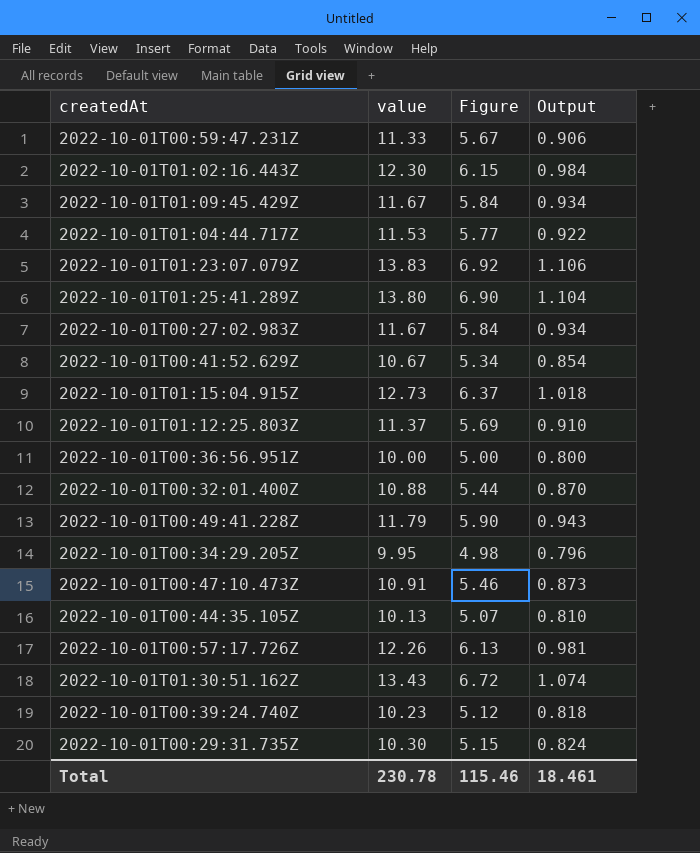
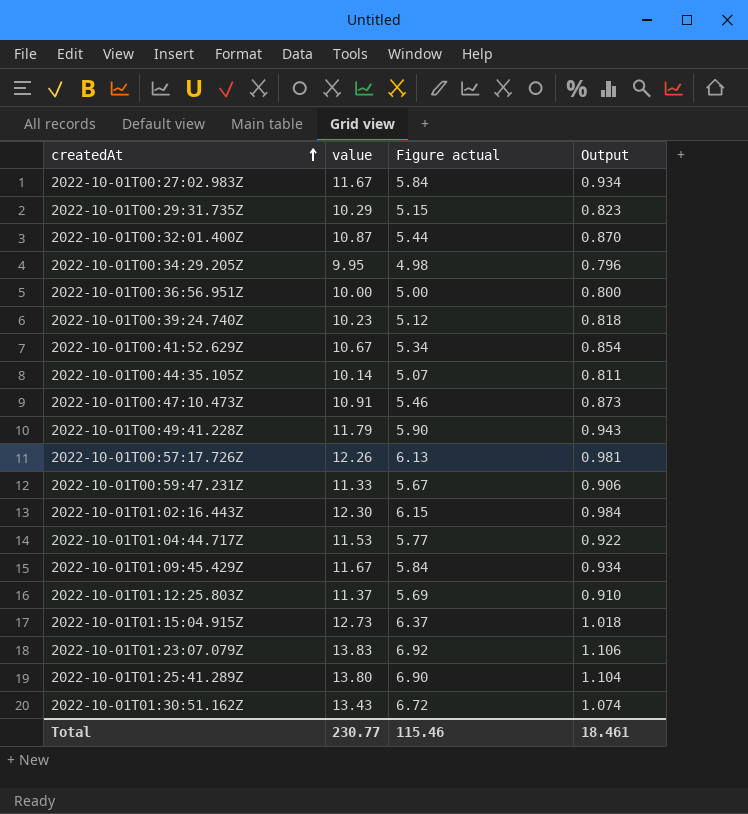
row order: none -> createdAt ascending
column name: Figure -> Figure actual
2022-10-01T00:29:31.735Z | value: 10.30 -> 10.29
2022-10-01T00:29:31.735Z | Output: 0.824 -> 0.823
2022-10-01T00:32:01.400Z | value: 10.88 -> 10.87
2022-10-01T00:44:35.105Z | value: 10.13 -> 10.14
2022-10-01T00:44:35.105Z | Output: 0.810 -> 0.811
Total | value: 230.78 -> 230.77

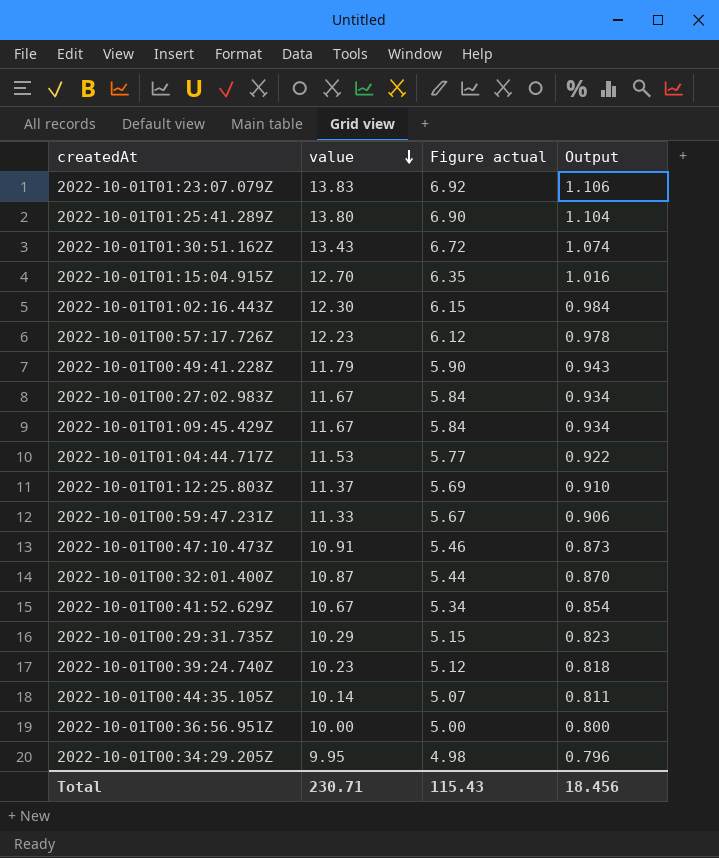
row order: createdAt ascending -> value descending
2022-10-01T01:15:04.915Z | value: 12.73 -> 12.70
2022-10-01T01:15:04.915Z | Figure actual: 6.37 -> 6.35
2022-10-01T01:15:04.915Z | Output: 1.018 -> 1.016
2022-10-01T00:57:17.726Z | value: 12.26 -> 12.23
2022-10-01T00:57:17.726Z | Figure actual: 6.13 -> 6.12
2022-10-01T00:57:17.726Z | Output: 0.981 -> 0.978
Total | value: 230.77 -> 230.71
Total | Figure actual: 115.46 -> 115.43
Total | Output: 18.461 -> 18.456

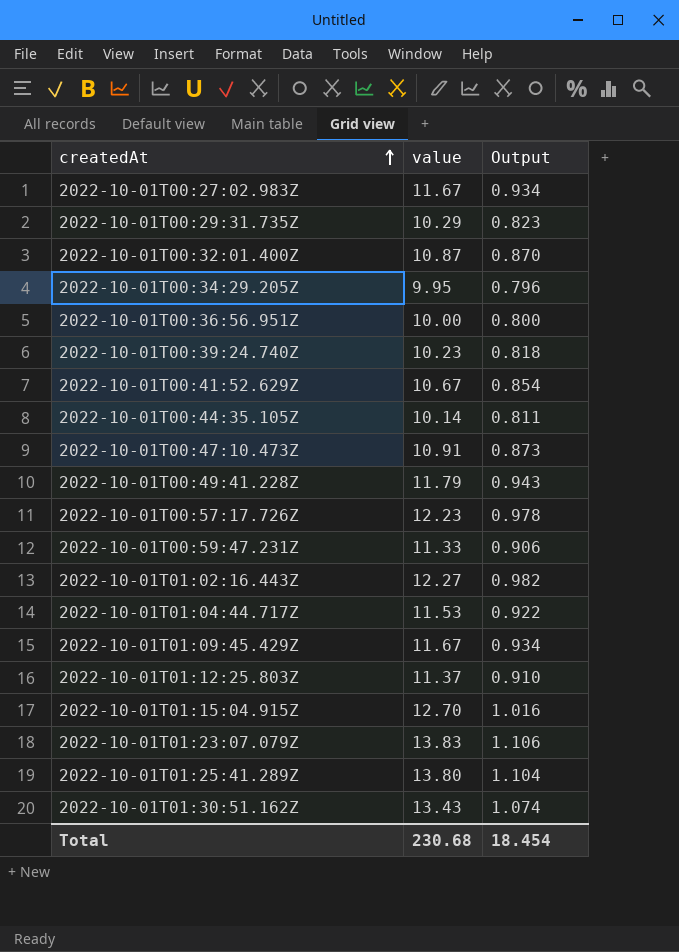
row order: value descending -> createdAt ascending
column Figure actual | formula: [value] * 0.5 -> none
2022-10-01T01:02:16.443Z | value: 12.30 -> 12.27
2022-10-01T01:02:16.443Z | Output: 0.984 -> 0.982
Total | value: 230.71 -> 230.68
Total | Output: 18.456 -> 18.454

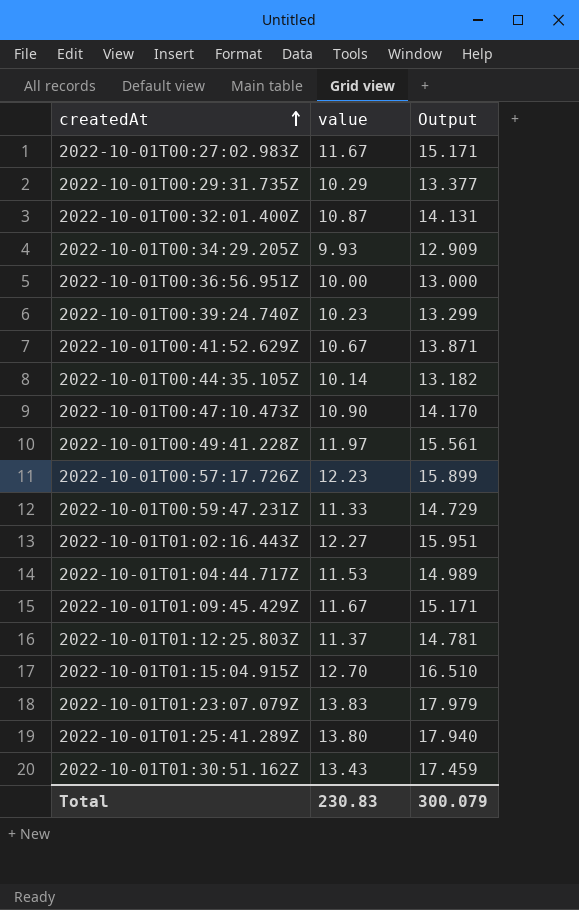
column Output | formula: [value] * 0.08 -> [value] * 1.3
2022-10-01T00:34:29.205Z | value: 9.95 -> 9.93
2022-10-01T00:47:10.473Z | value: 10.91 -> 10.90
2022-10-01T00:49:41.228Z | value: 11.79 -> 11.97
Total | value: 230.68 -> 230.83
Total | Output: 18.454 -> 300.079

